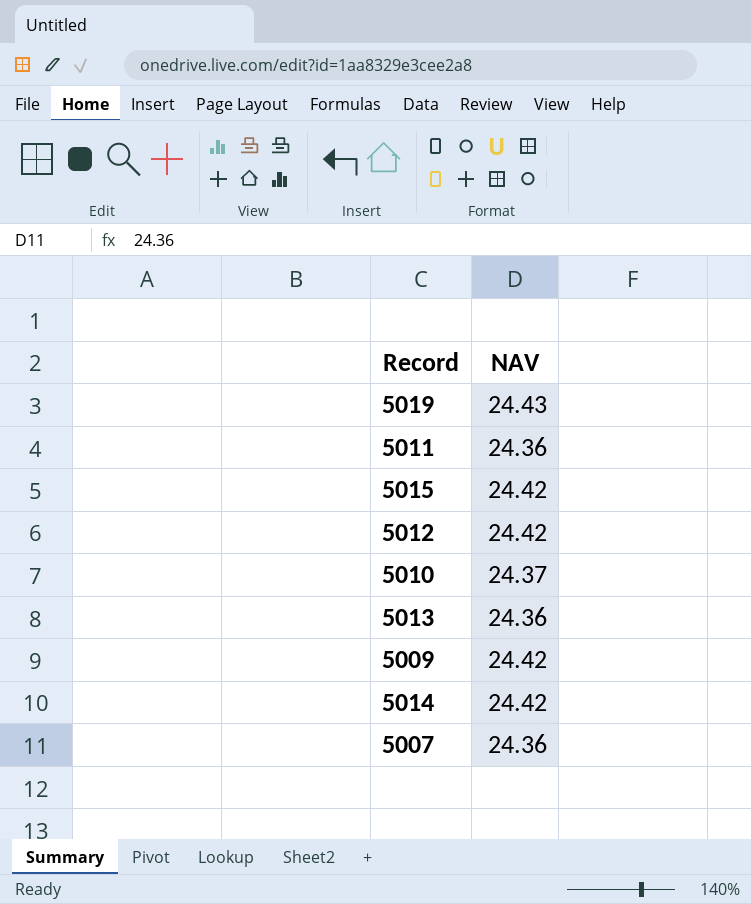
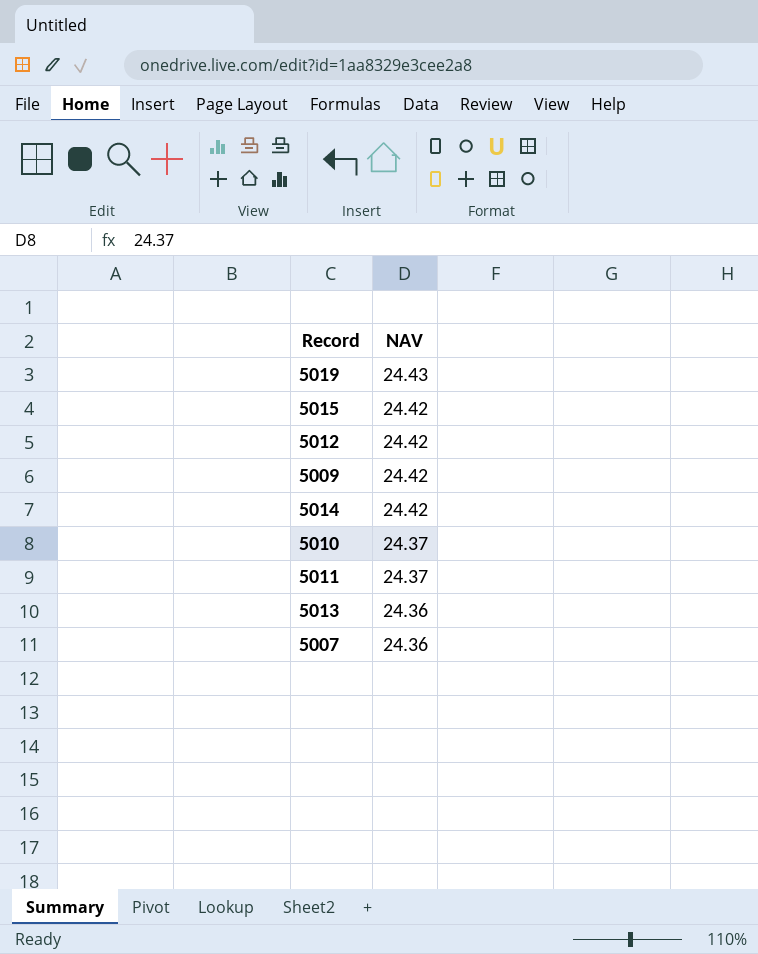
row order: none -> NAV descending
5011 | NAV: 24.36 -> 24.37

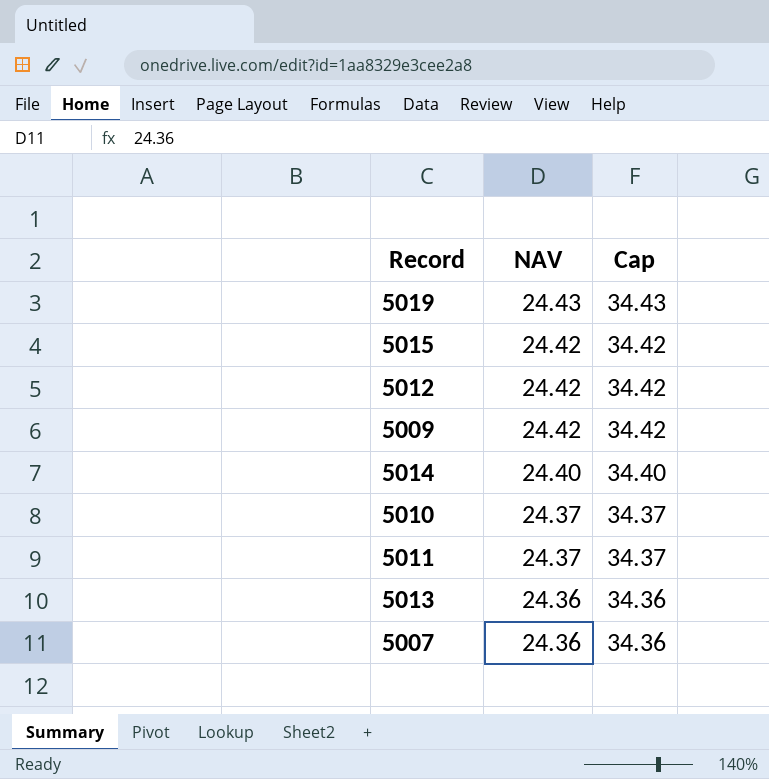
column Cap | formula: none -> [NAV] + 10
5014 | NAV: 24.42 -> 24.40

